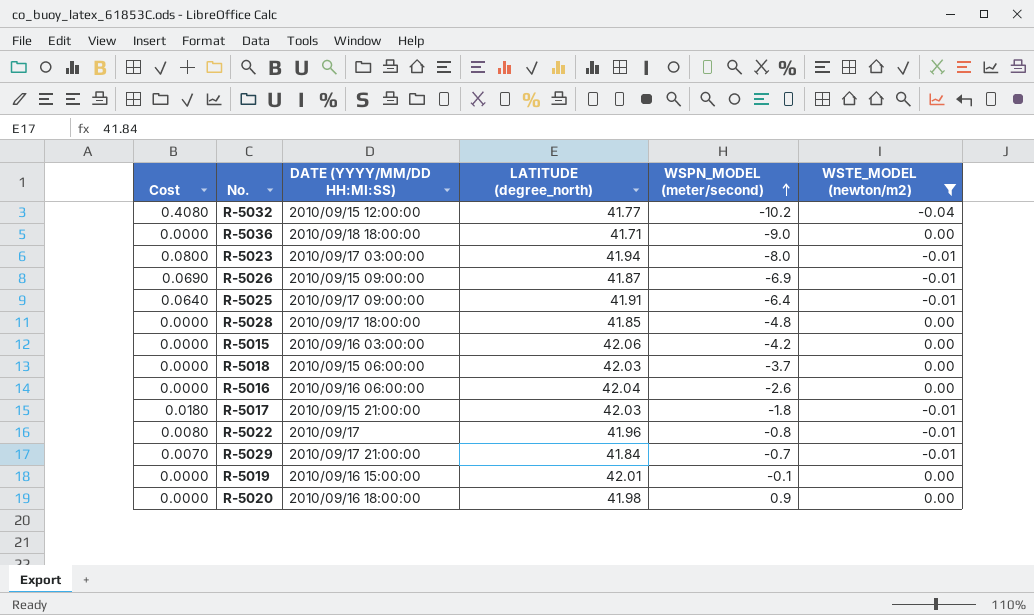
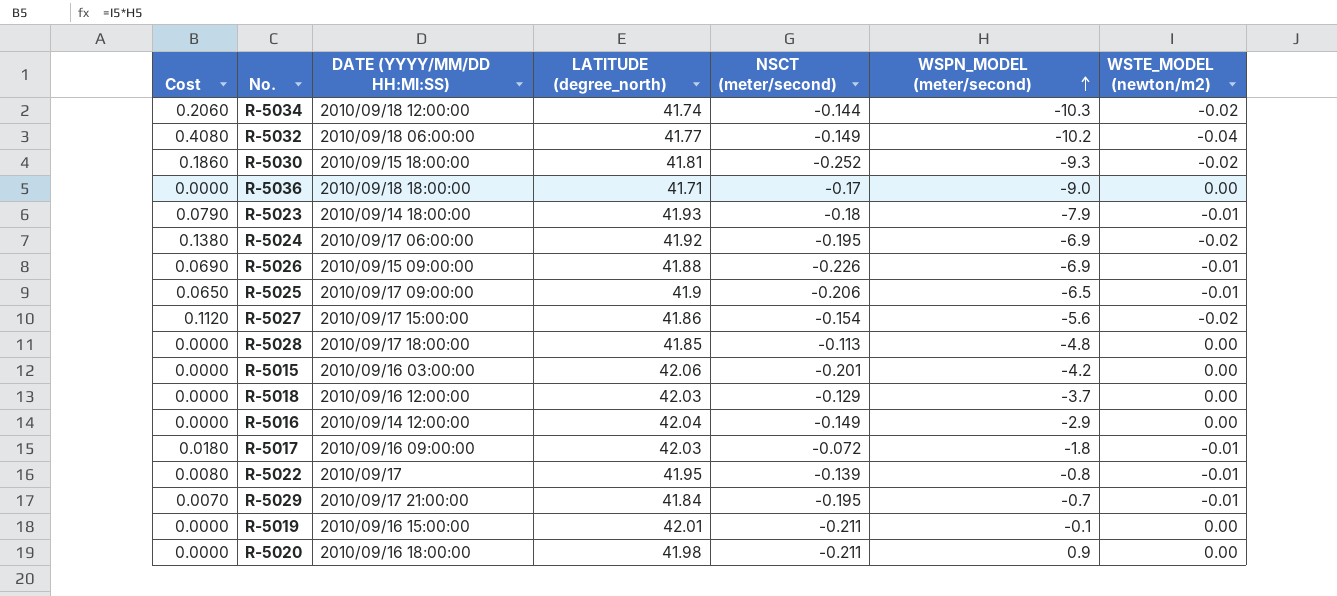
filter: WSTE_MODEL (newton/m2) != -0.02 -> none
column NSCT (meter/second) | position: none -> 5
R-5032 | DATE (YYYY/MM/DD HH:MI:SS): 2010/09/15 12:00:00 -> 2010/09/18 06:00:00
R-5023 | Cost: 0.0800 -> 0.0790
R-5023 | DATE (YYYY/MM/DD HH:MI:SS): 2010/09/17 03:00:00 -> 2010/09/14 18:00:00
R-5023 | LATITUDE (degree_north): 41.94 -> 41.93
R-5023 | WSPN_MODEL (meter/second): -8.0 -> -7.9
R-5026 | LATITUDE (degree_north): 41.87 -> 41.88
R-5025 | Cost: 0.0640 -> 0.0650
R-5025 | LATITUDE (degree_north): 41.91 -> 41.9
R-5025 | WSPN_MODEL (meter/second): -6.4 -> -6.5
R-5018 | DATE (YYYY/MM/DD HH:MI:SS): 2010/09/15 06:00:00 -> 2010/09/16 12:00:00
R-5016 | DATE (YYYY/MM/DD HH:MI:SS): 2010/09/16 06:00:00 -> 2010/09/14 12:00:00
R-5016 | WSPN_MODEL (meter/second): -2.6 -> -2.9
R-5017 | DATE (YYYY/MM/DD HH:MI:SS): 2010/09/15 21:00:00 -> 2010/09/16 09:00:00
R-5022 | LATITUDE (degree_north): 41.96 -> 41.95

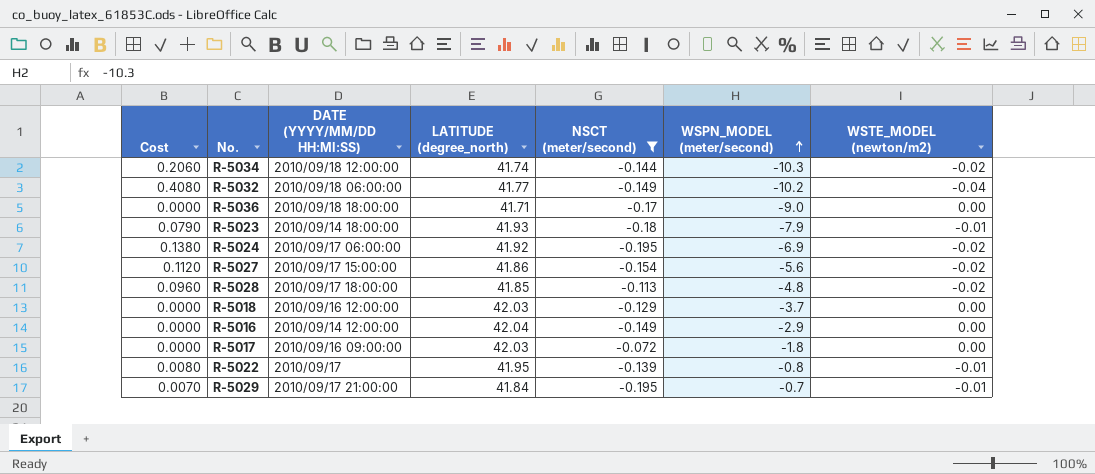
filter: none -> NSCT (meter/second) >= -0.195
R-5028 | Cost: 0.0000 -> 0.0960
R-5028 | WSTE_MODEL (newton/m2): 0.00 -> -0.02
R-5017 | Cost: 0.0180 -> 0.0000
R-5017 | WSTE_MODEL (newton/m2): -0.01 -> 0.00

